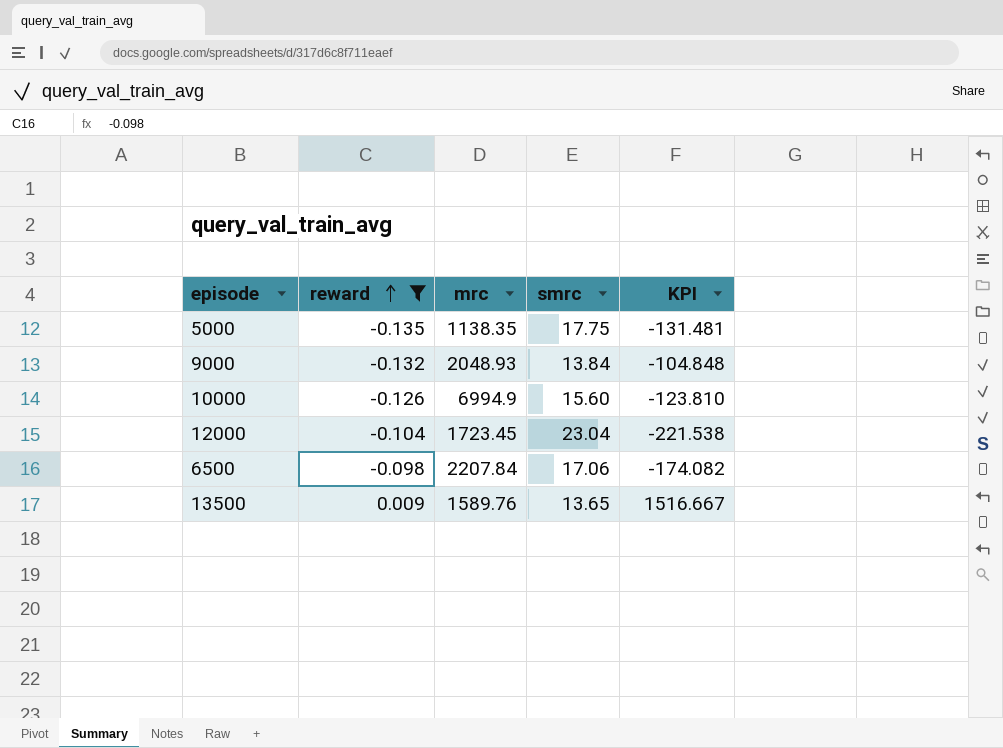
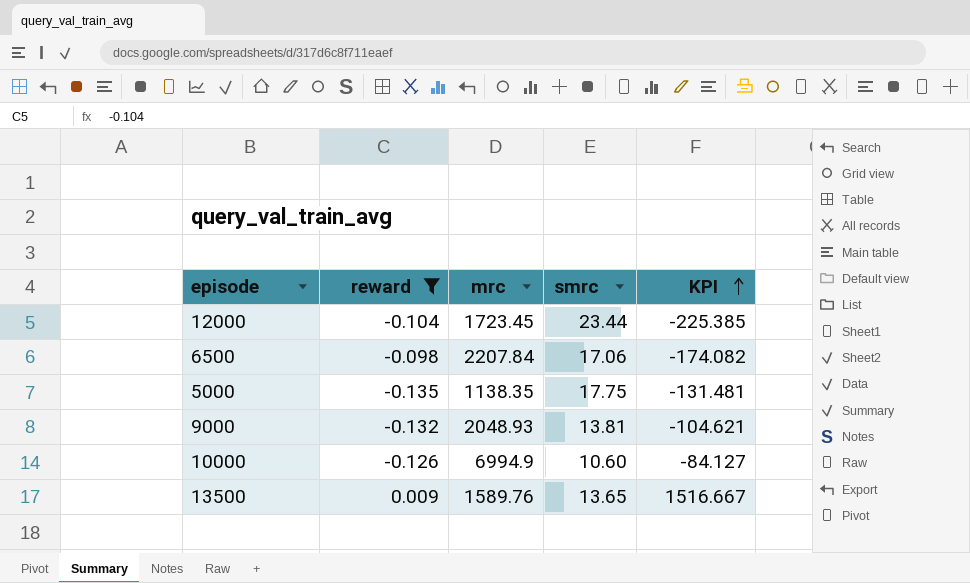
row order: reward ascending -> KPI ascending
12000 | smrc: 23.04 -> 23.44
12000 | KPI: -221.538 -> -225.385
9000 | smrc: 13.84 -> 13.81
9000 | KPI: -104.848 -> -104.621
10000 | smrc: 15.60 -> 10.60
10000 | KPI: -123.810 -> -84.127

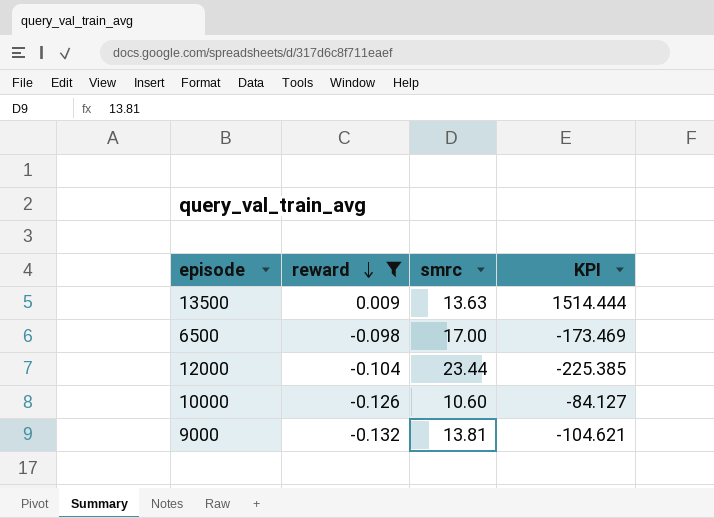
row order: KPI ascending -> reward descending
column mrc | position: 3 -> none
row 5000: -0.135 | 1138.35 | 17.75 | -131.481 -> none
13500 | smrc: 13.65 -> 13.63
13500 | KPI: 1516.667 -> 1514.444
6500 | smrc: 17.06 -> 17.00
6500 | KPI: -174.082 -> -173.469

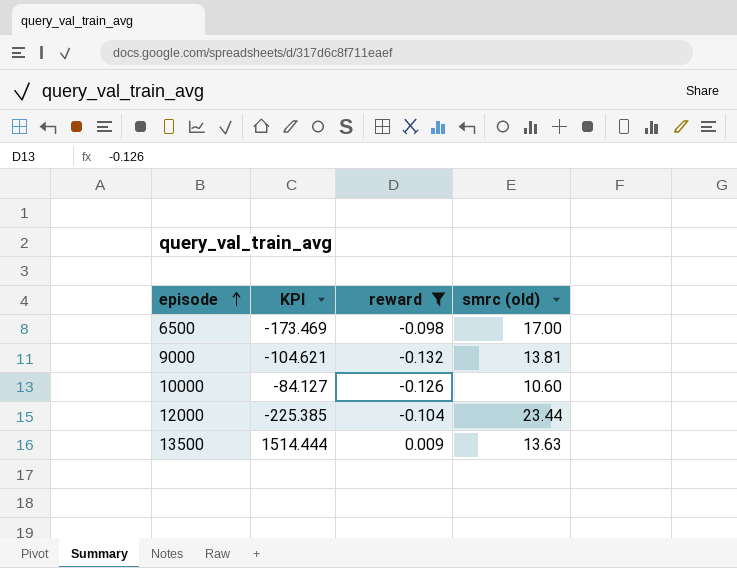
row order: reward descending -> episode ascending
column KPI | position: 4 -> 2
column name: smrc -> smrc (old)

